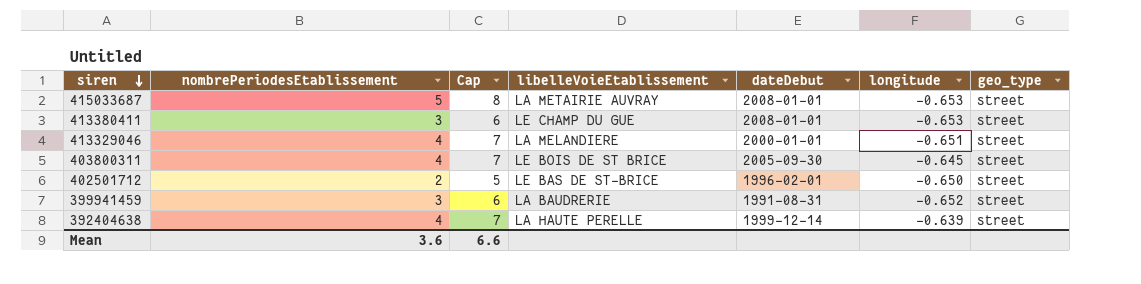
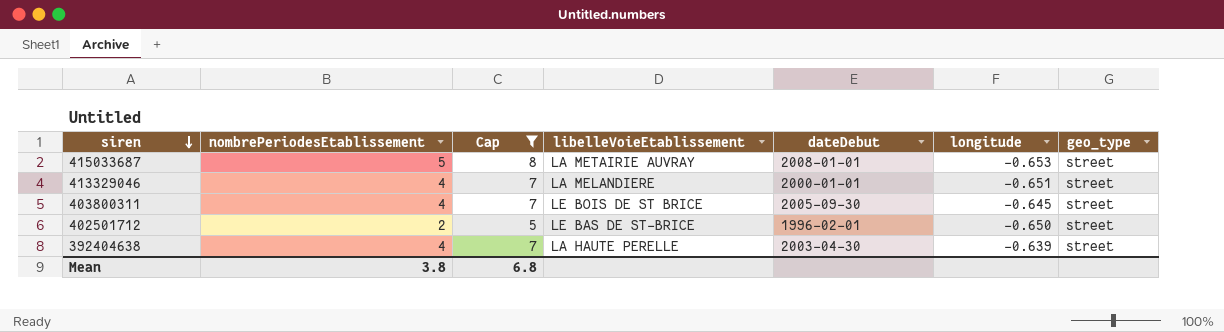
filter: none -> Cap != 6
392404638 | dateDebut: 1999-12-14 -> 2003-04-30
Mean | nombrePeriodesEtablissement: 3.6 -> 3.8
Mean | Cap: 6.6 -> 6.8

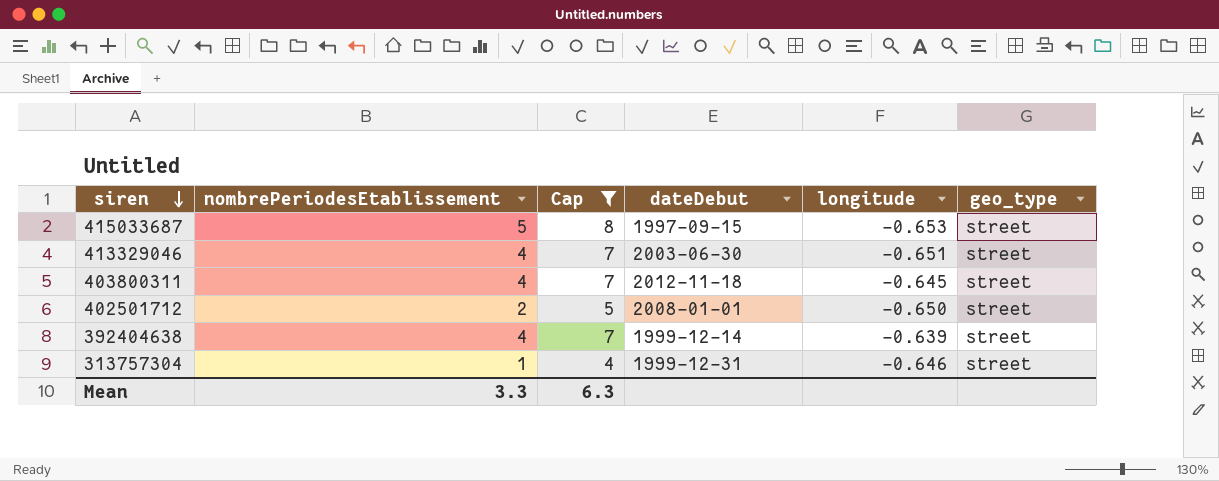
column libelleVoieEtablissement | position: 4 -> none
415033687 | dateDebut: 2008-01-01 -> 1997-09-15
413329046 | dateDebut: 2000-01-01 -> 2003-06-30
403800311 | dateDebut: 2005-09-30 -> 2012-11-18
402501712 | dateDebut: 1996-02-01 -> 2008-01-01
392404638 | dateDebut: 2003-04-30 -> 1999-12-14
row 313757304: none -> 1 | 4 | 1999-12-31 | -0.646 | street
Mean | nombrePeriodesEtablissement: 3.8 -> 3.3
Mean | Cap: 6.8 -> 6.3

